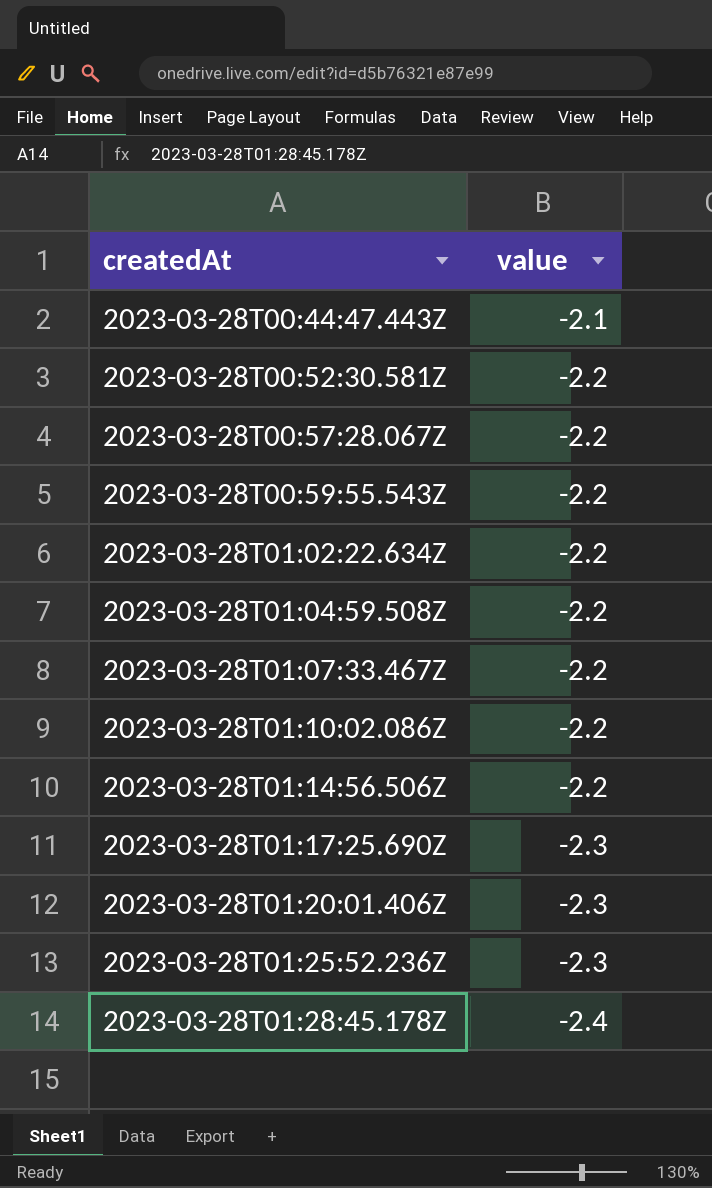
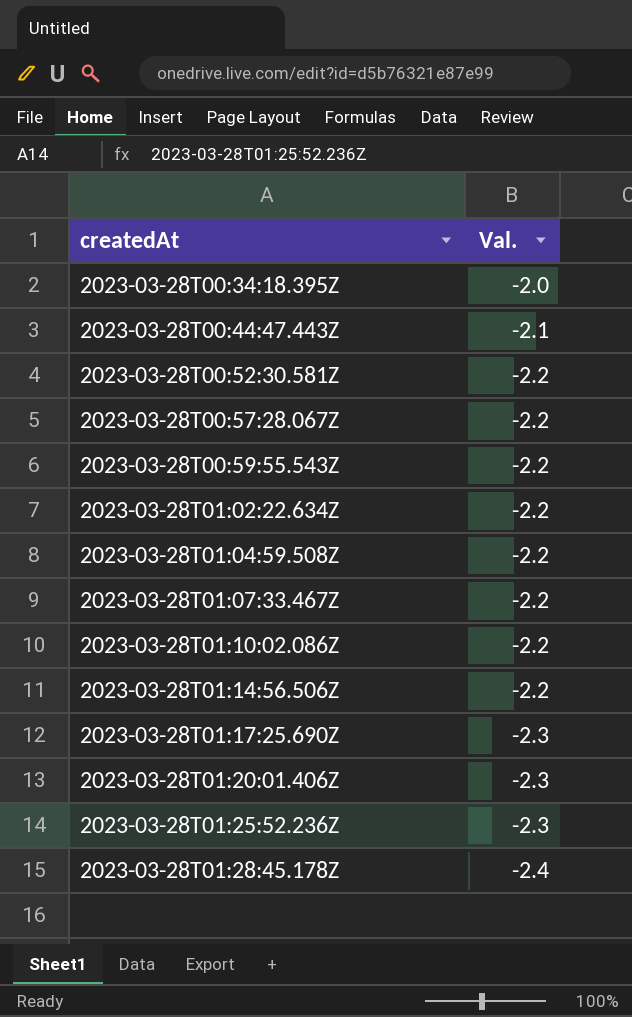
column name: value -> Val.
row 2023-03-28T00:34:18.395Z: none -> -2.0

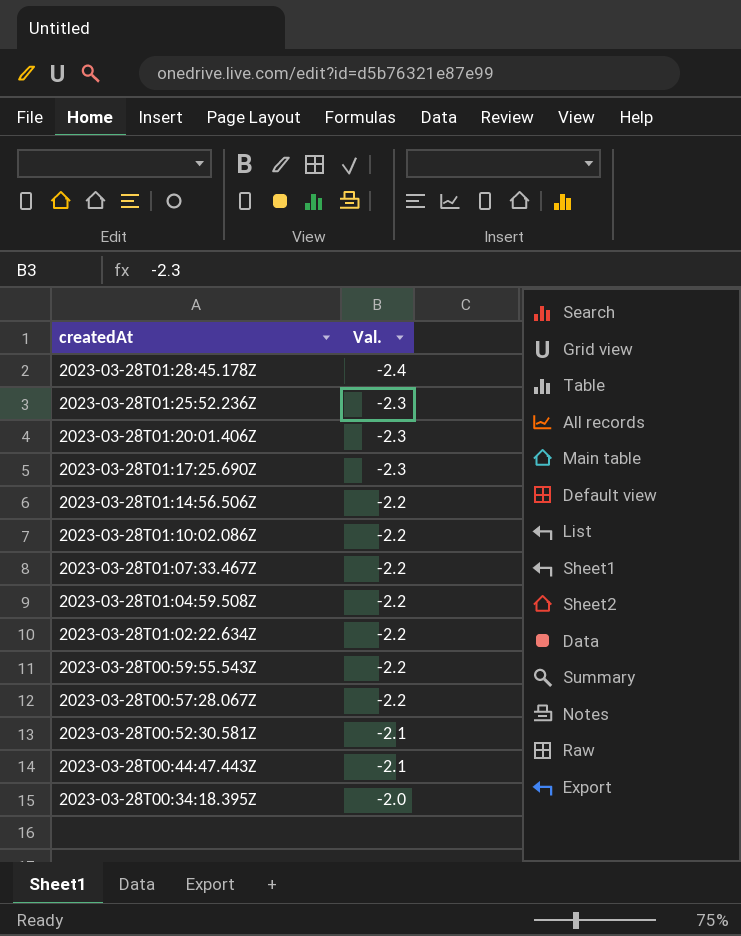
row order: createdAt ascending -> createdAt descending
2023-03-28T00:52:30.581Z | Val.: -2.2 -> -2.1

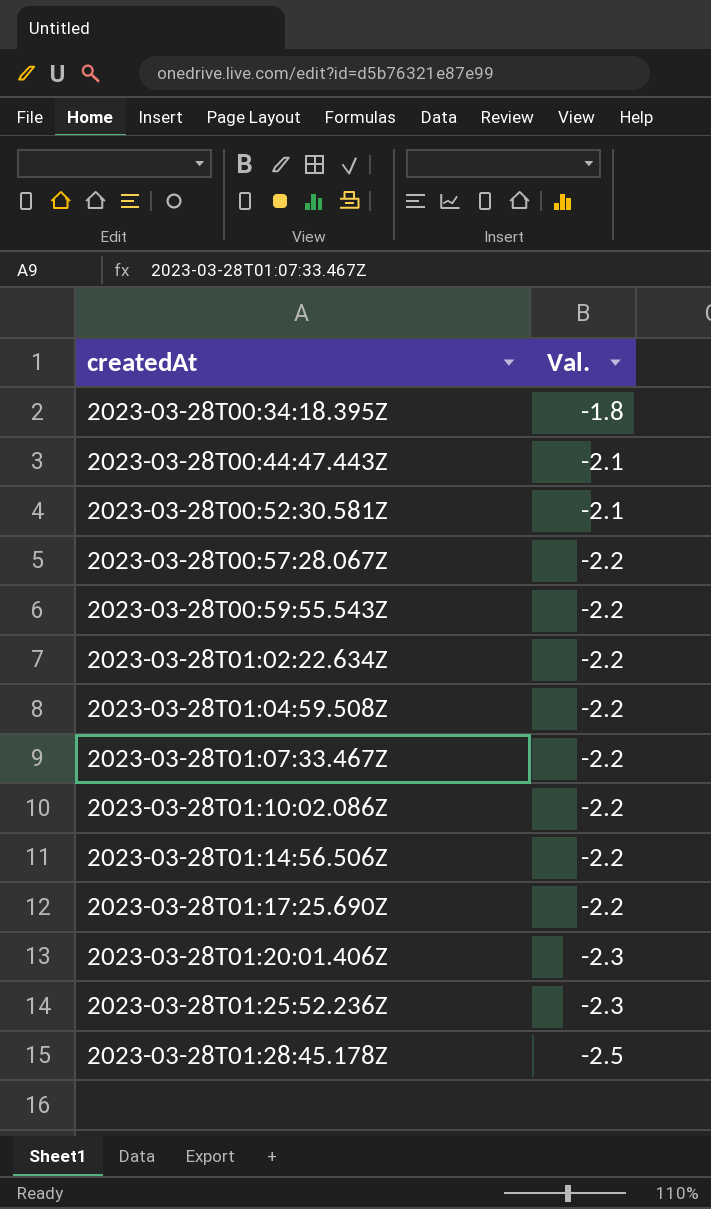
row order: createdAt descending -> createdAt ascending
2023-03-28T00:34:18.395Z | Val.: -2.0 -> -1.8
2023-03-28T01:17:25.690Z | Val.: -2.3 -> -2.2
2023-03-28T01:28:45.178Z | Val.: -2.4 -> -2.5

